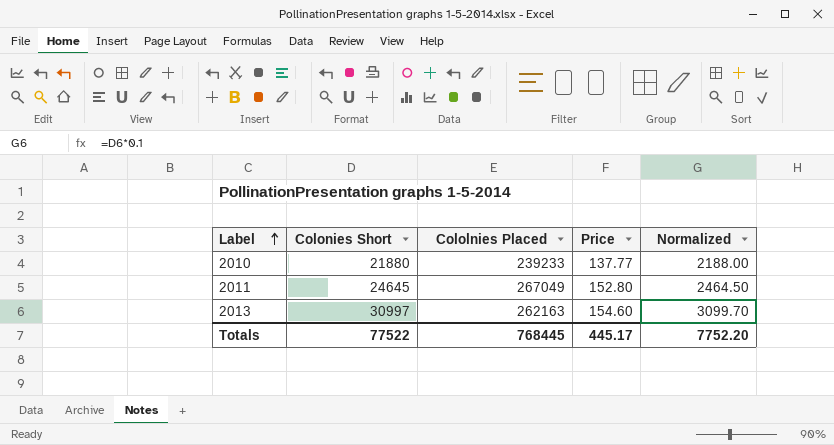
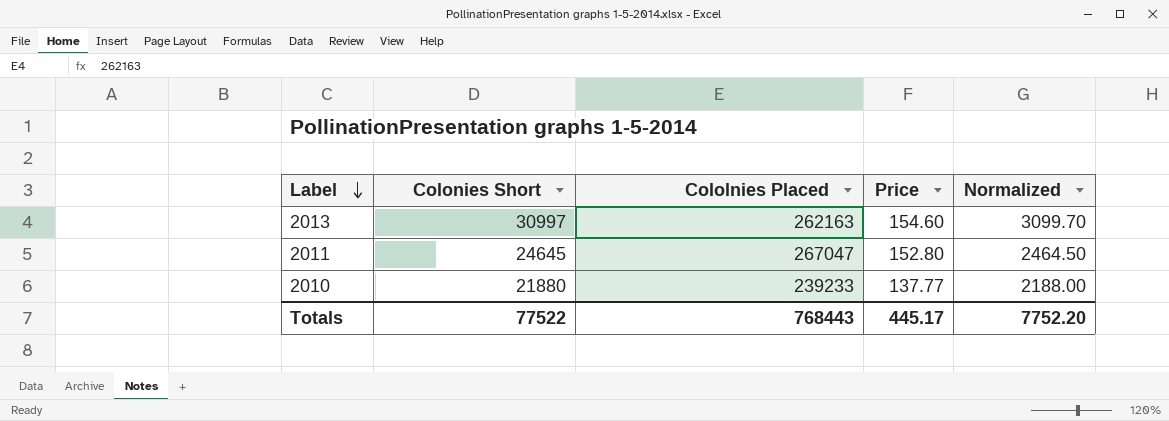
row order: Label ascending -> Label descending
2011 | Cololnies Placed: 267049 -> 267047
Totals | Cololnies Placed: 768445 -> 768443

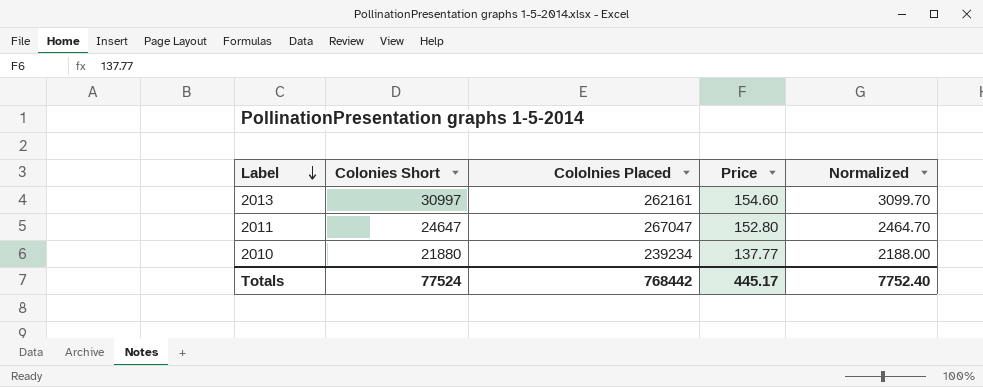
2013 | Cololnies Placed: 262163 -> 262161
2011 | Colonies Short: 24645 -> 24647
2011 | Normalized: 2464.50 -> 2464.70
2010 | Cololnies Placed: 239233 -> 239234
Totals | Colonies Short: 77522 -> 77524
Totals | Cololnies Placed: 768443 -> 768442
Totals | Normalized: 7752.20 -> 7752.40

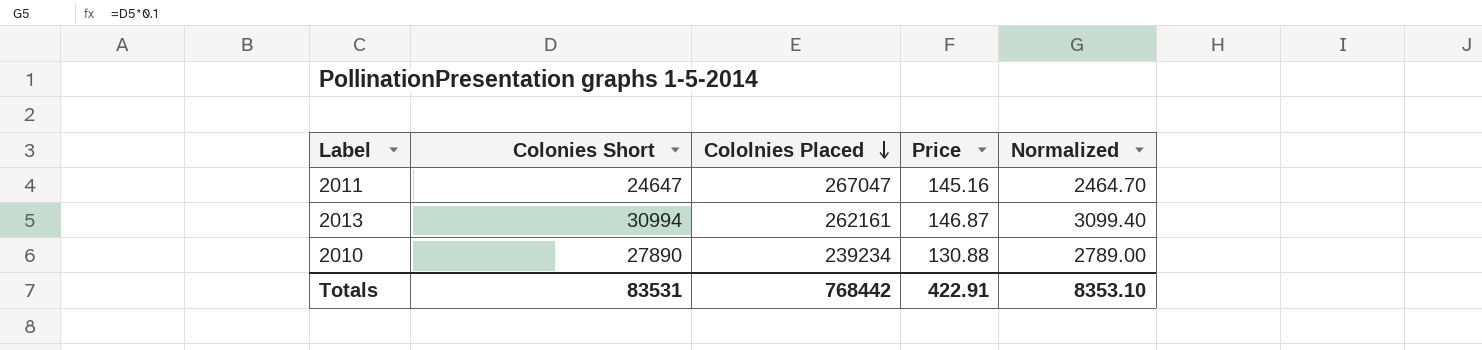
row order: Label descending -> Cololnies Placed descending
2011 | Price: 152.80 -> 145.16
2013 | Colonies Short: 30997 -> 30994
2013 | Price: 154.60 -> 146.87
2013 | Normalized: 3099.70 -> 3099.40
2010 | Colonies Short: 21880 -> 27890
2010 | Price: 137.77 -> 130.88
2010 | Normalized: 2188.00 -> 2789.00
Totals | Colonies Short: 77524 -> 83531
Totals | Price: 445.17 -> 422.91
Totals | Normalized: 7752.40 -> 8353.10

